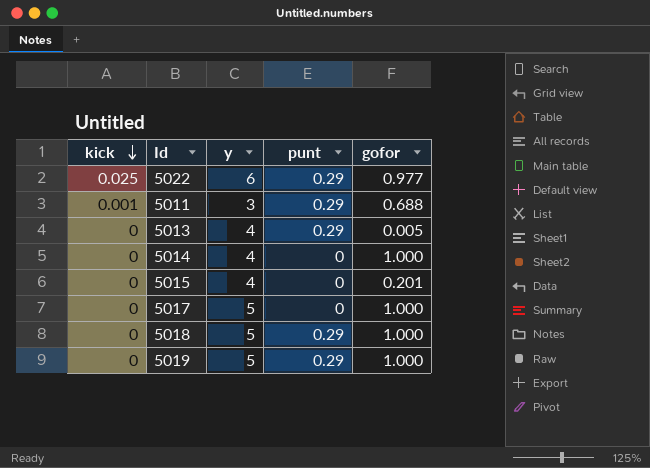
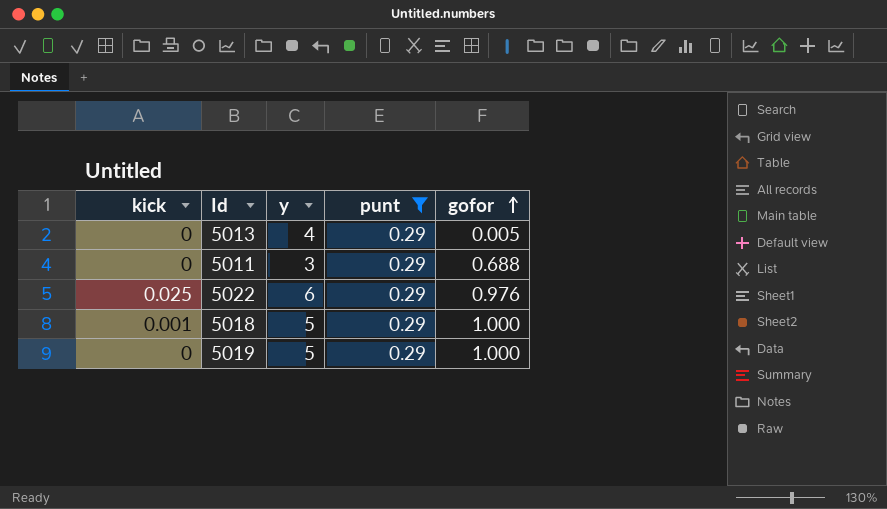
filter: none -> punt = 0.29
row order: kick descending -> gofor ascending
5011 | kick: 0.001 -> 0
5022 | gofor: 0.977 -> 0.976
5018 | kick: 0 -> 0.001

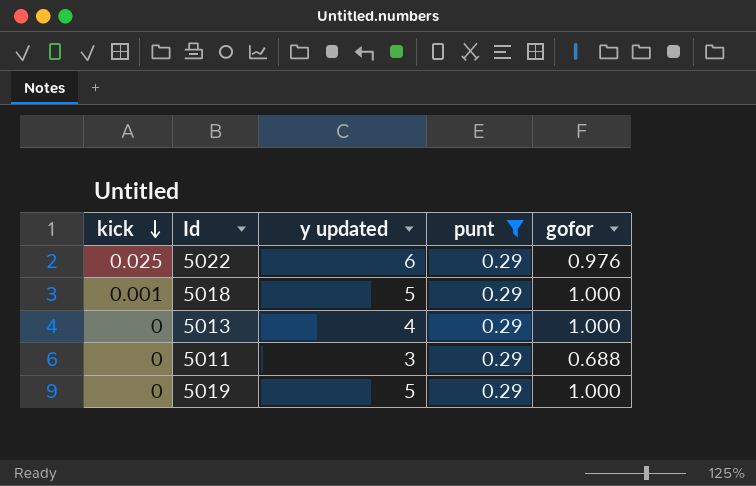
row order: gofor ascending -> kick descending
column name: y -> y updated
5013 | gofor: 0.005 -> 1.000

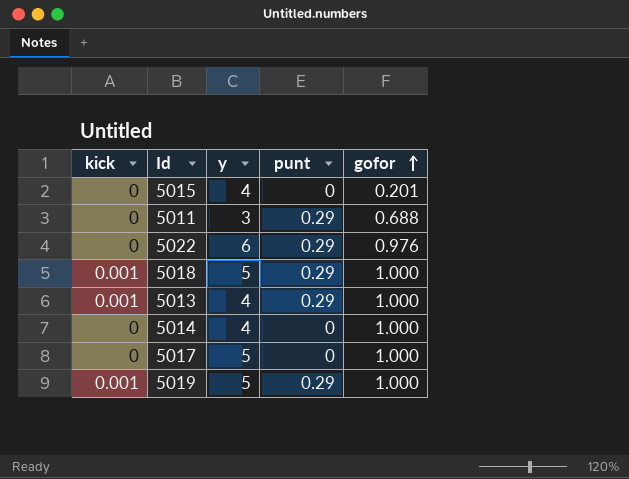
filter: punt = 0.29 -> none
row order: kick descending -> gofor ascending
column name: y updated -> y
5022 | kick: 0.025 -> 0
5013 | kick: 0 -> 0.001
5019 | kick: 0 -> 0.001

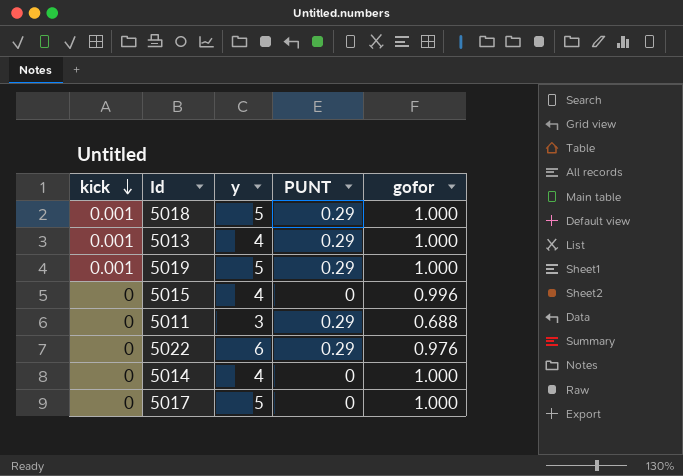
row order: gofor ascending -> kick descending
column name: punt -> PUNT
5015 | gofor: 0.201 -> 0.996

